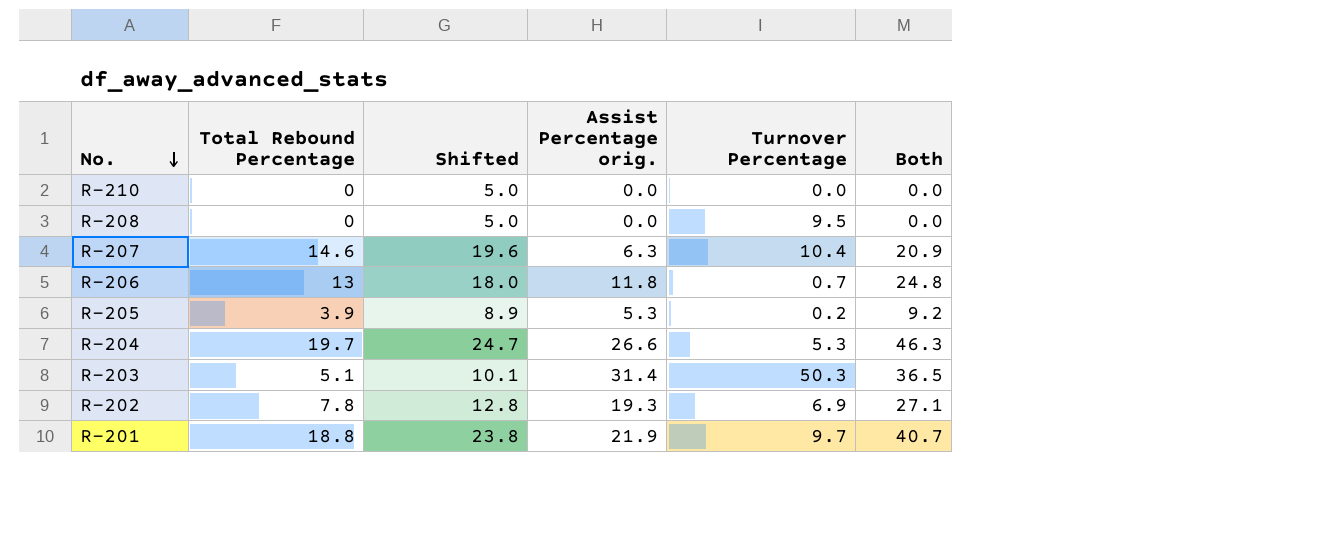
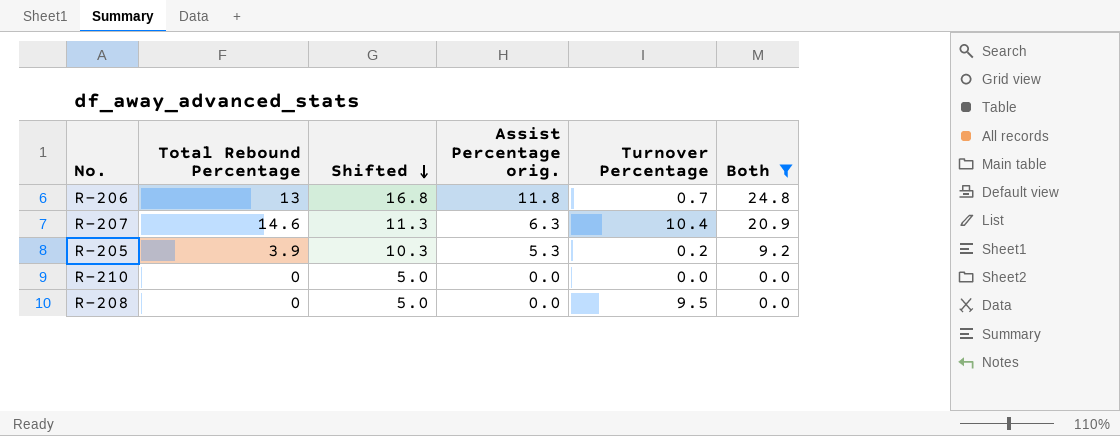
filter: none -> Both <= 24.8
row order: No. descending -> Shifted descending
column Shifted | formula: [Total Rebound Percentage] + 5 -> [Assist Percentage orig.] + 5

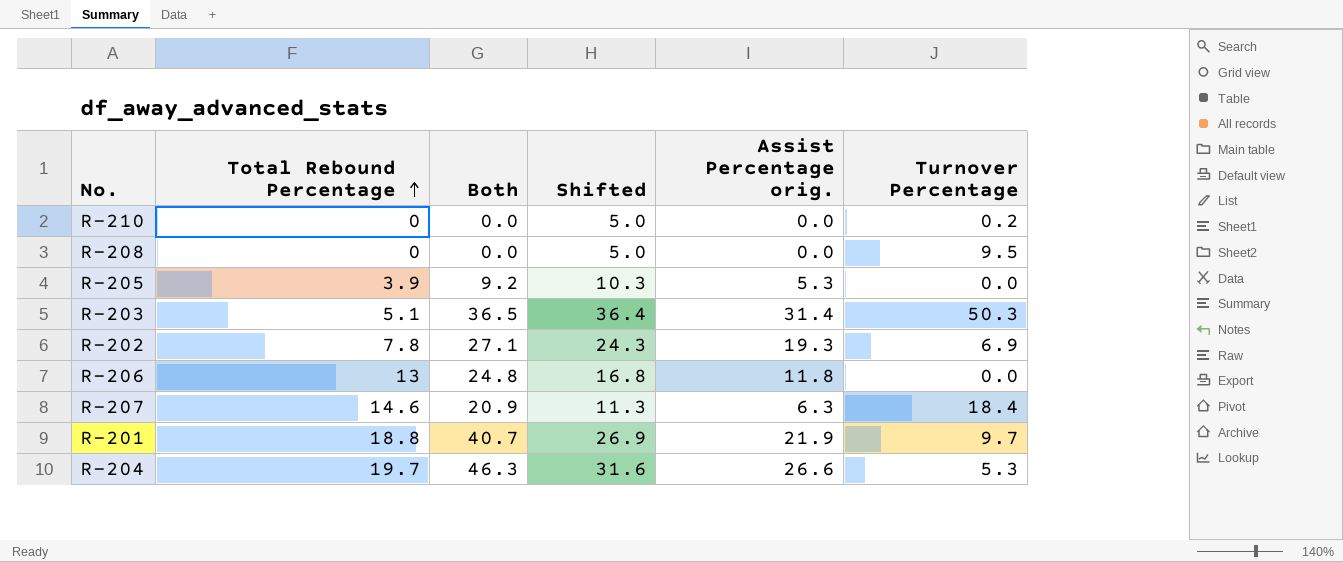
filter: Both <= 24.8 -> none
row order: Shifted descending -> Total Rebound Percentage ascending
column Both | position: 6 -> 3
R-210 | Turnover Percentage: 0.0 -> 0.2
R-205 | Turnover Percentage: 0.2 -> 0.0
R-206 | Turnover Percentage: 0.7 -> 0.0
R-207 | Turnover Percentage: 10.4 -> 18.4

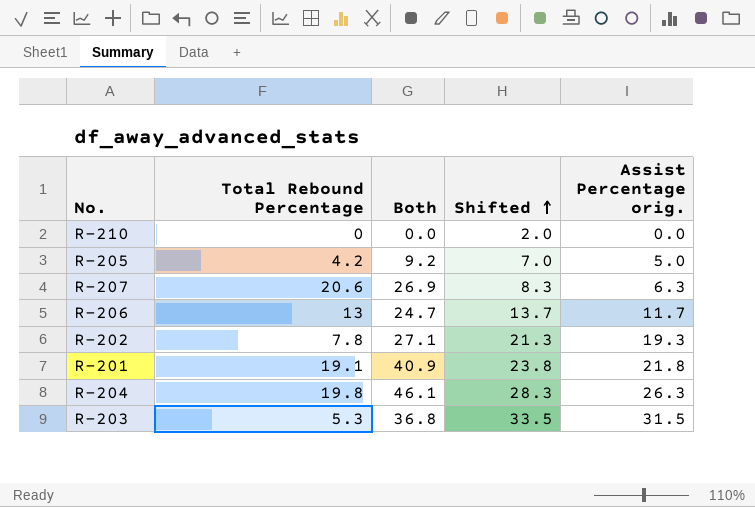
row order: Total Rebound Percentage ascending -> Shifted ascending
column Turnover Percentage | position: 6 -> none
column Shifted | formula: [Assist Percentage orig.] + 5 -> [Assist Percentage orig.] + 2
row R-208: 0 | 0.0 | 5.0 | 0.0 | 9.5 -> none
R-205 | Total Rebound Percentage: 3.9 -> 4.2
R-205 | Assist Percentage orig.: 5.3 -> 5.0
R-207 | Total Rebound Percentage: 14.6 -> 20.6
R-207 | Both: 20.9 -> 26.9
R-206 | Both: 24.8 -> 24.7
R-206 | Assist Percentage orig.: 11.8 -> 11.7
R-201 | Total Rebound Percentage: 18.8 -> 19.1
R-201 | Both: 40.7 -> 40.9
R-201 | Assist Percentage orig.: 21.9 -> 21.8
R-204 | Total Rebound Percentage: 19.7 -> 19.8
R-204 | Both: 46.3 -> 46.1
R-204 | Assist Percentage orig.: 26.6 -> 26.3
R-203 | Total Rebound Percentage: 5.1 -> 5.3
R-203 | Both: 36.5 -> 36.8
R-203 | Assist Percentage orig.: 31.4 -> 31.5

